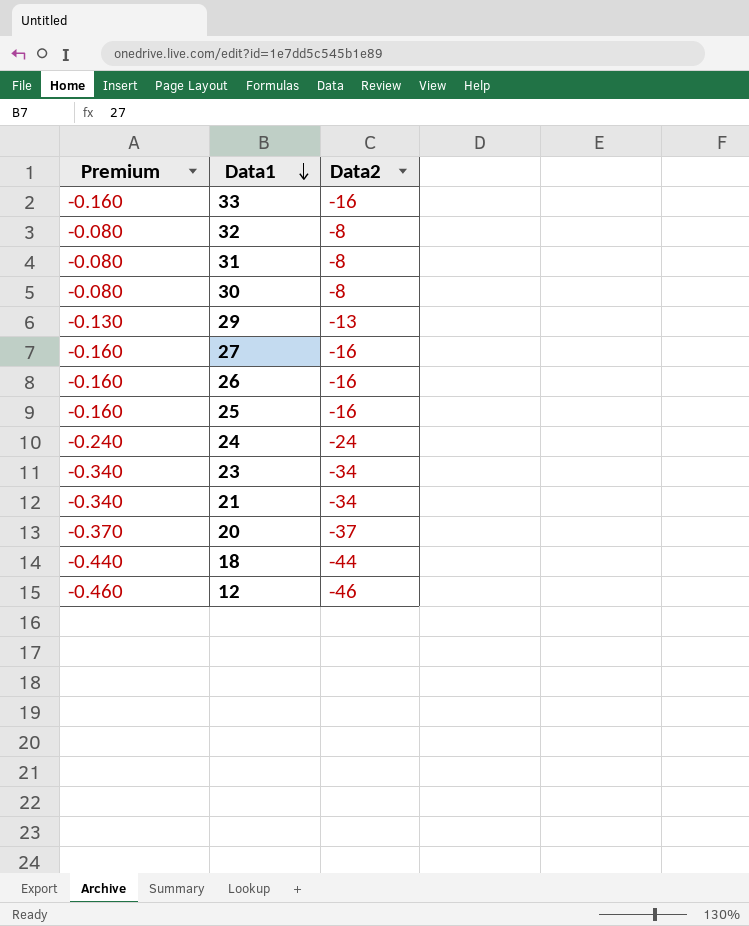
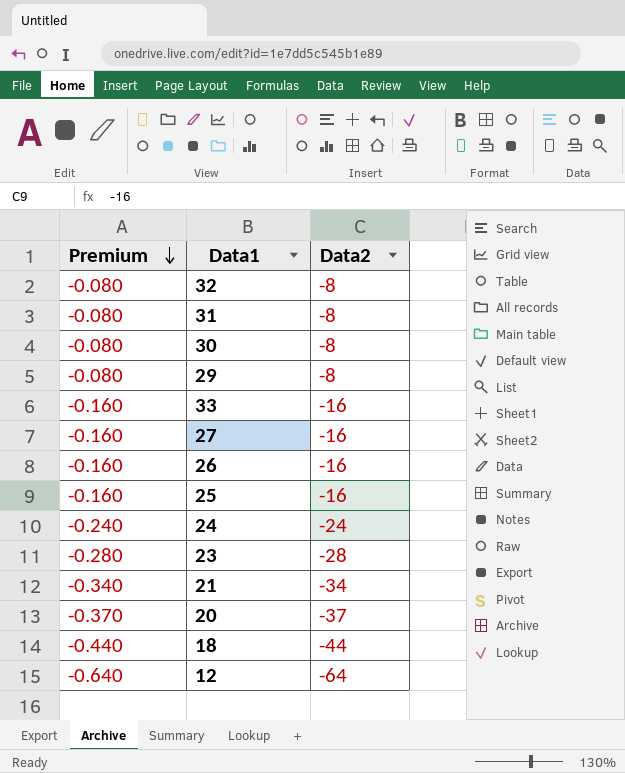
row order: Data1 descending -> Premium descending
29 | Premium: -0.130 -> -0.080
29 | Data2: -13 -> -8
23 | Premium: -0.340 -> -0.280
23 | Data2: -34 -> -28
12 | Premium: -0.460 -> -0.640
12 | Data2: -46 -> -64

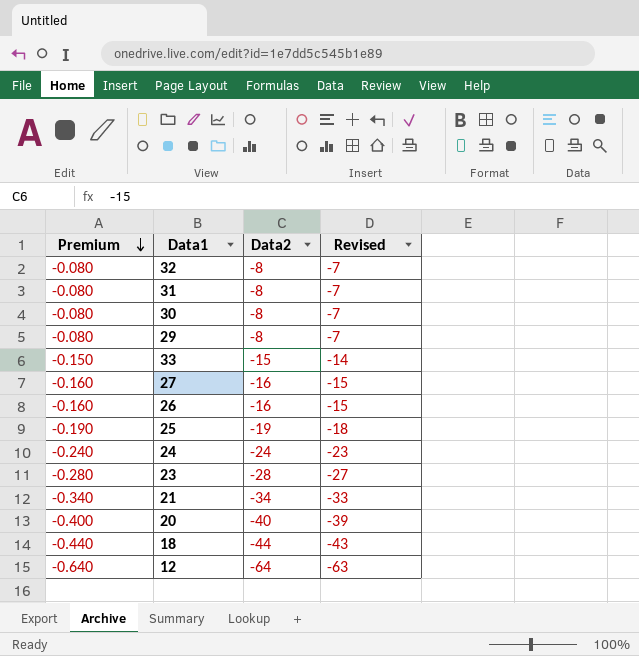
column Revised | formula: none -> [Data2] + 1
33 | Premium: -0.160 -> -0.150
33 | Data2: -16 -> -15
25 | Premium: -0.160 -> -0.190
25 | Data2: -16 -> -19
20 | Premium: -0.370 -> -0.400
20 | Data2: -37 -> -40

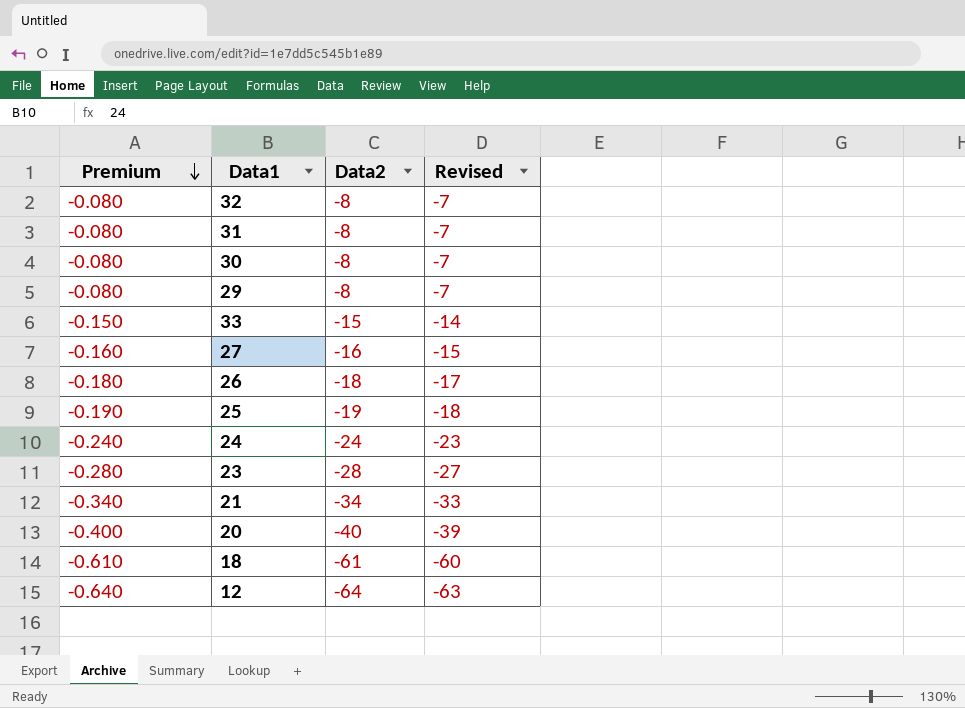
26 | Premium: -0.160 -> -0.180
26 | Data2: -16 -> -18
26 | Revised: -15 -> -17
18 | Premium: -0.440 -> -0.610
18 | Data2: -44 -> -61
18 | Revised: -43 -> -60

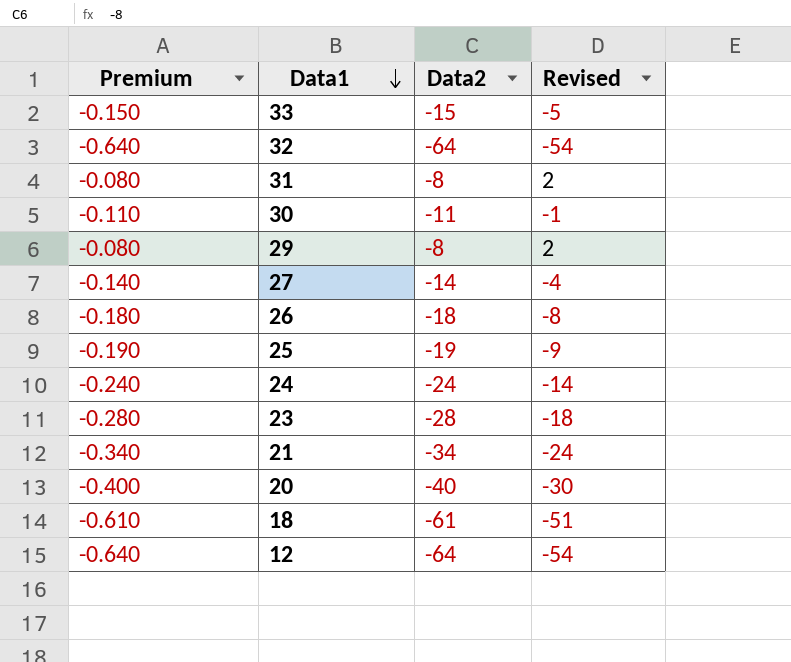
row order: Premium descending -> Data1 descending
column Revised | formula: [Data2] + 1 -> [Data2] + 10
32 | Premium: -0.080 -> -0.640
32 | Data2: -8 -> -64
30 | Premium: -0.080 -> -0.110
30 | Data2: -8 -> -11
27 | Premium: -0.160 -> -0.140
27 | Data2: -16 -> -14

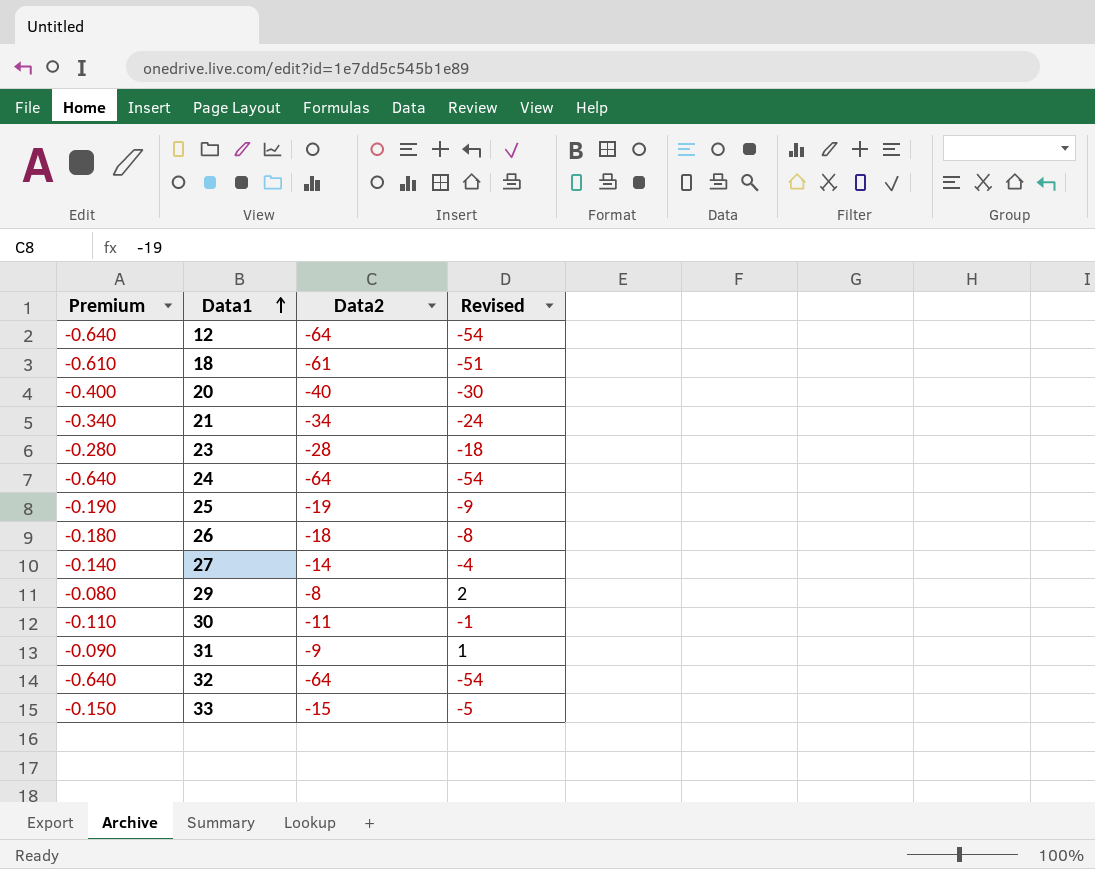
row order: Data1 descending -> Data1 ascending
24 | Premium: -0.240 -> -0.640
24 | Data2: -24 -> -64
24 | Revised: -14 -> -54
31 | Premium: -0.080 -> -0.090
31 | Data2: -8 -> -9
31 | Revised: 2 -> 1

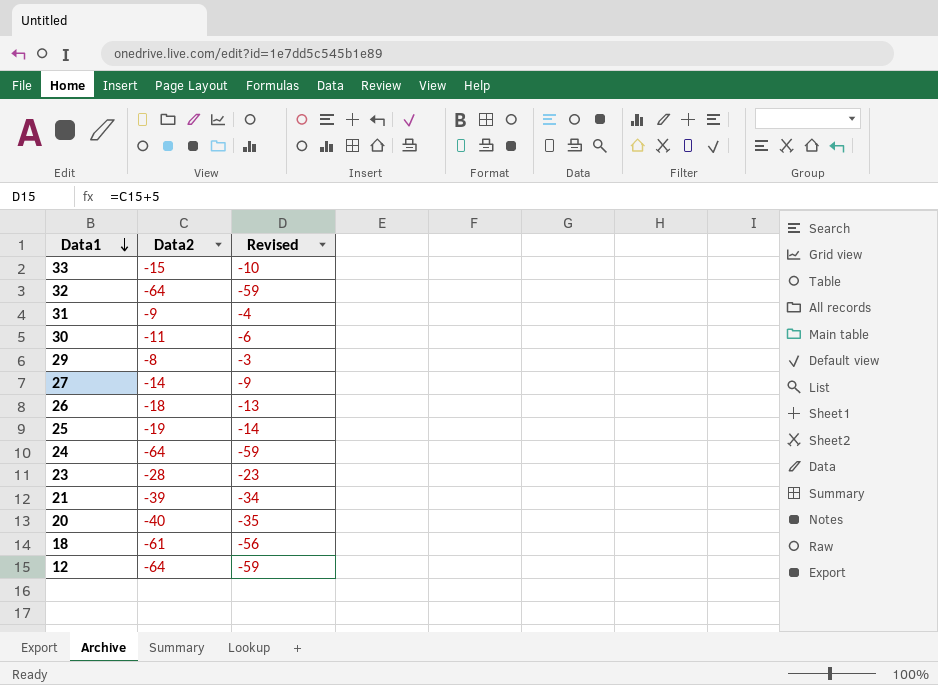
row order: Data1 ascending -> Data1 descending
column Premium | formula: [Data2] * 0.01 -> none
column Revised | formula: [Data2] + 10 -> [Data2] + 5
21 | Data2: -34 -> -39

